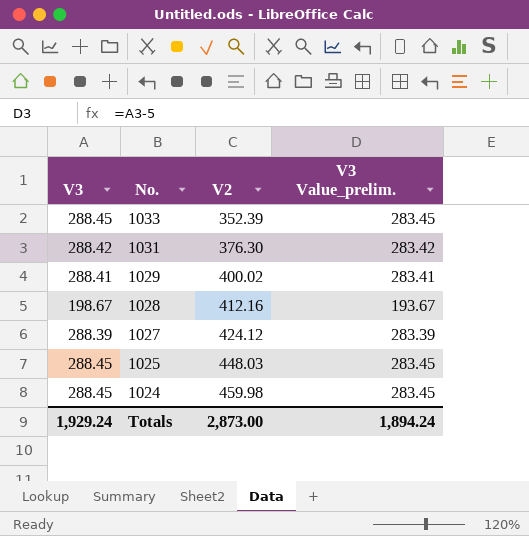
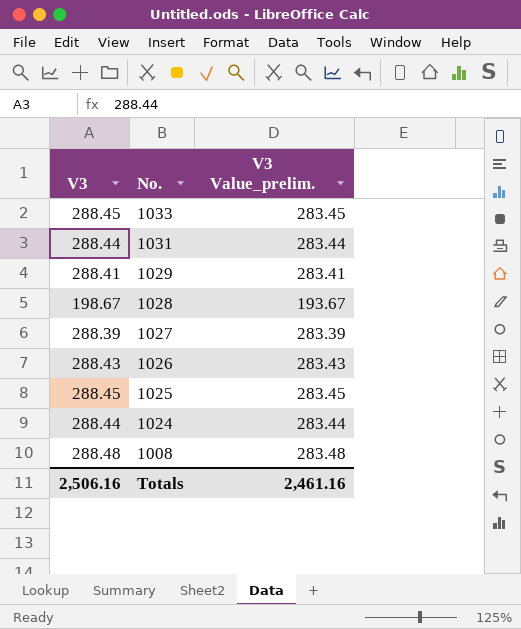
column V2 | position: 3 -> none
1031 | V3: 288.42 -> 288.44
1031 | V3 Value_prelim.: 283.42 -> 283.44
row 1026: none -> 288.43 | 283.43
1024 | V3: 288.45 -> 288.44
1024 | V3 Value_prelim.: 283.45 -> 283.44
row 1008: none -> 288.48 | 283.48
Totals | V3: 1,929.24 -> 2,506.16
Totals | V3 Value_prelim.: 1,894.24 -> 2,461.16

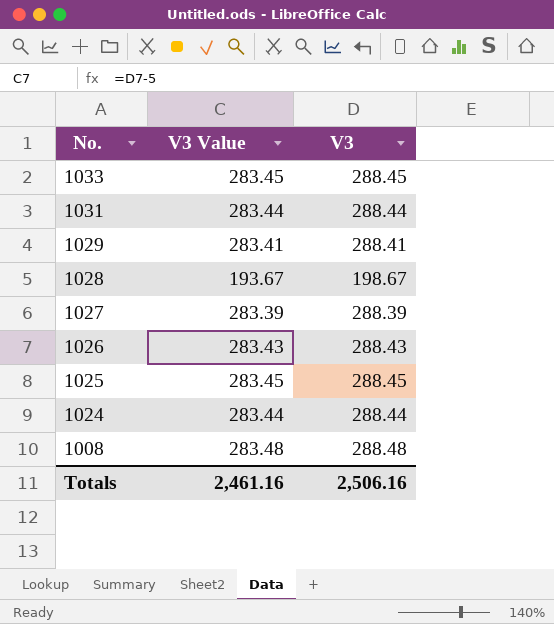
column name: V3 Value_prelim. -> V3 Value
column V3 | position: 1 -> 3

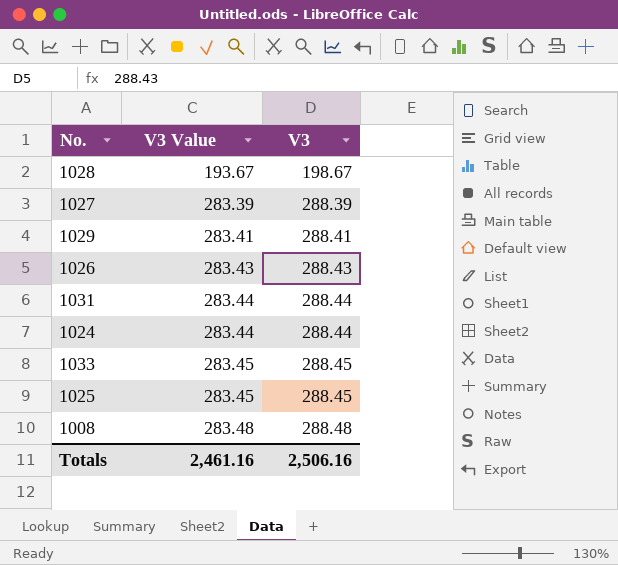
row order: No. descending -> V3 Value ascending

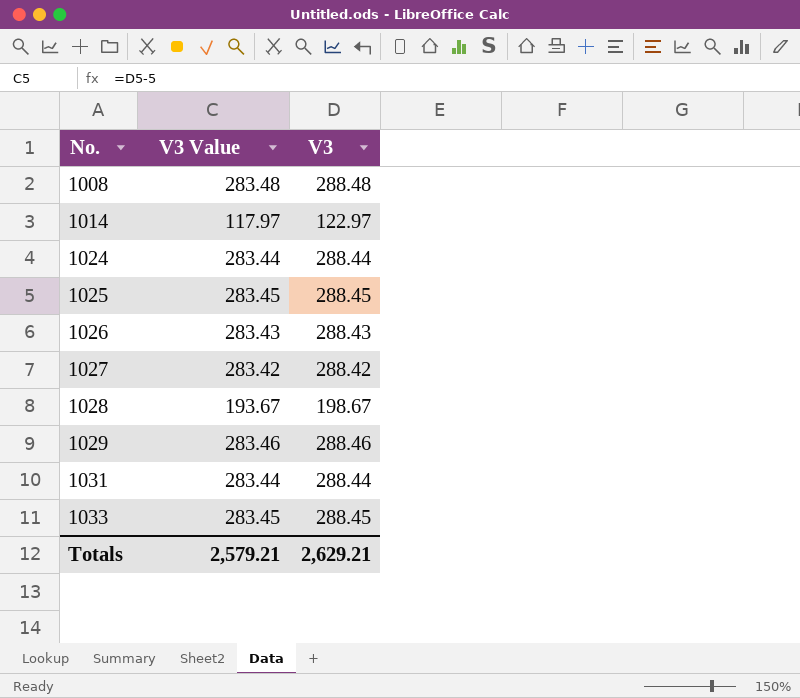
row order: V3 Value ascending -> No. ascending
row 1014: none -> 117.97 | 122.97
1027 | V3 Value: 283.39 -> 283.42
1027 | V3: 288.39 -> 288.42
1029 | V3 Value: 283.41 -> 283.46
1029 | V3: 288.41 -> 288.46
Totals | V3 Value: 2,461.16 -> 2,579.21
Totals | V3: 2,506.16 -> 2,629.21

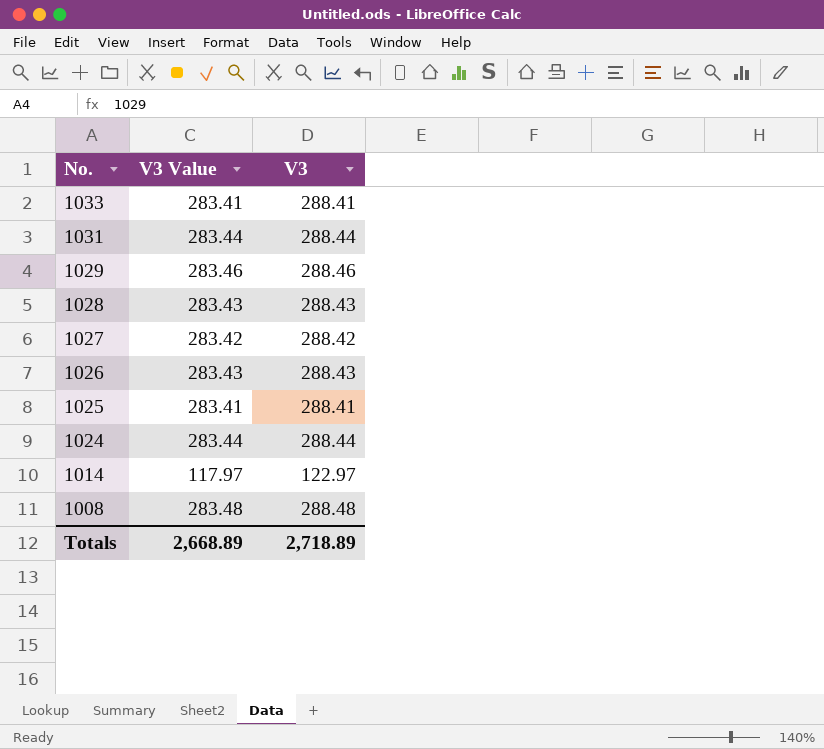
row order: No. ascending -> No. descending
1033 | V3 Value: 283.45 -> 283.41
1033 | V3: 288.45 -> 288.41
1028 | V3 Value: 193.67 -> 283.43
1028 | V3: 198.67 -> 288.43
1025 | V3 Value: 283.45 -> 283.41
1025 | V3: 288.45 -> 288.41
Totals | V3 Value: 2,579.21 -> 2,668.89
Totals | V3: 2,629.21 -> 2,718.89

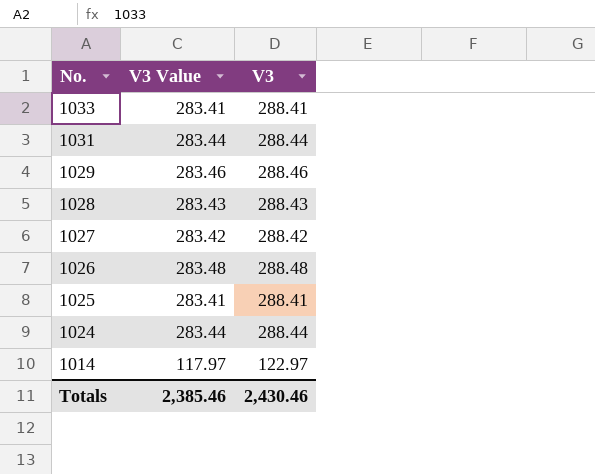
row 1008: 283.48 | 288.48 -> none
1026 | V3 Value: 283.43 -> 283.48
1026 | V3: 288.43 -> 288.48
Totals | V3 Value: 2,668.89 -> 2,385.46
Totals | V3: 2,718.89 -> 2,430.46

